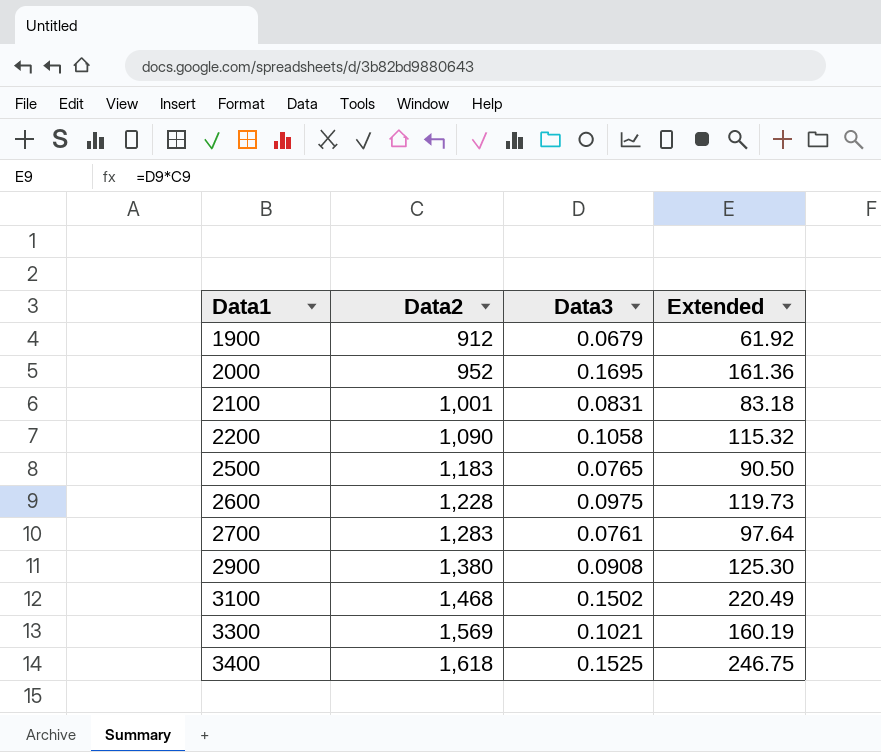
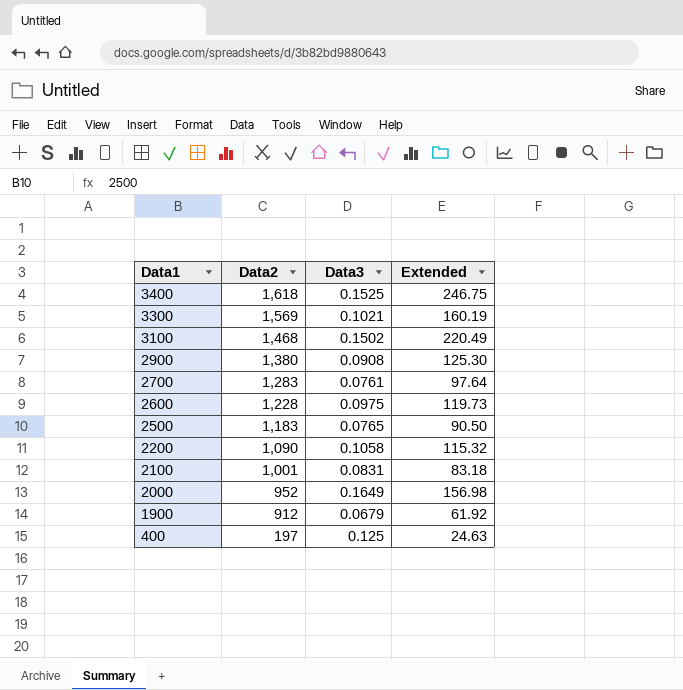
row order: Data1 ascending -> Data1 descending
2000 | Data3: 0.1695 -> 0.1649
2000 | Extended: 161.36 -> 156.98
row 400: none -> 197 | 0.125 | 24.63

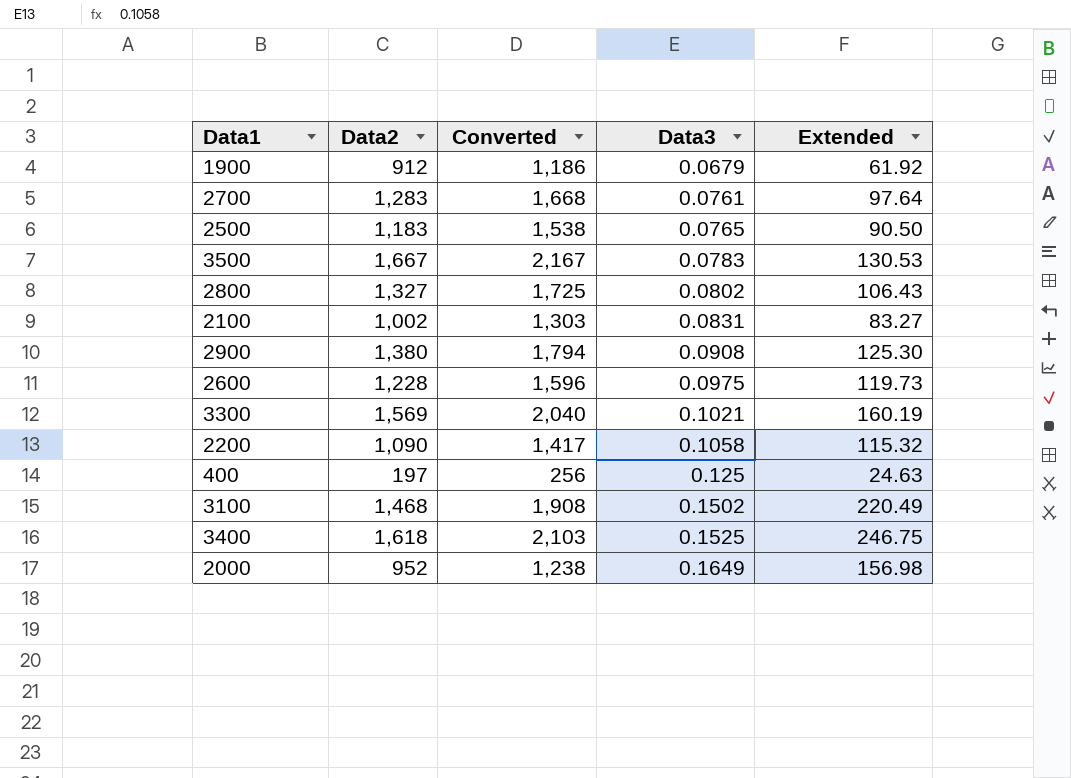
row order: Data1 descending -> Data3 ascending
column Converted | formula: none -> [Data2] * 1.3
row 3500: none -> 1,667 | 2,167 | 0.0783 | 130.53
row 2800: none -> 1,327 | 1,725 | 0.0802 | 106.43
2100 | Data2: 1,001 -> 1,002
2100 | Extended: 83.18 -> 83.27

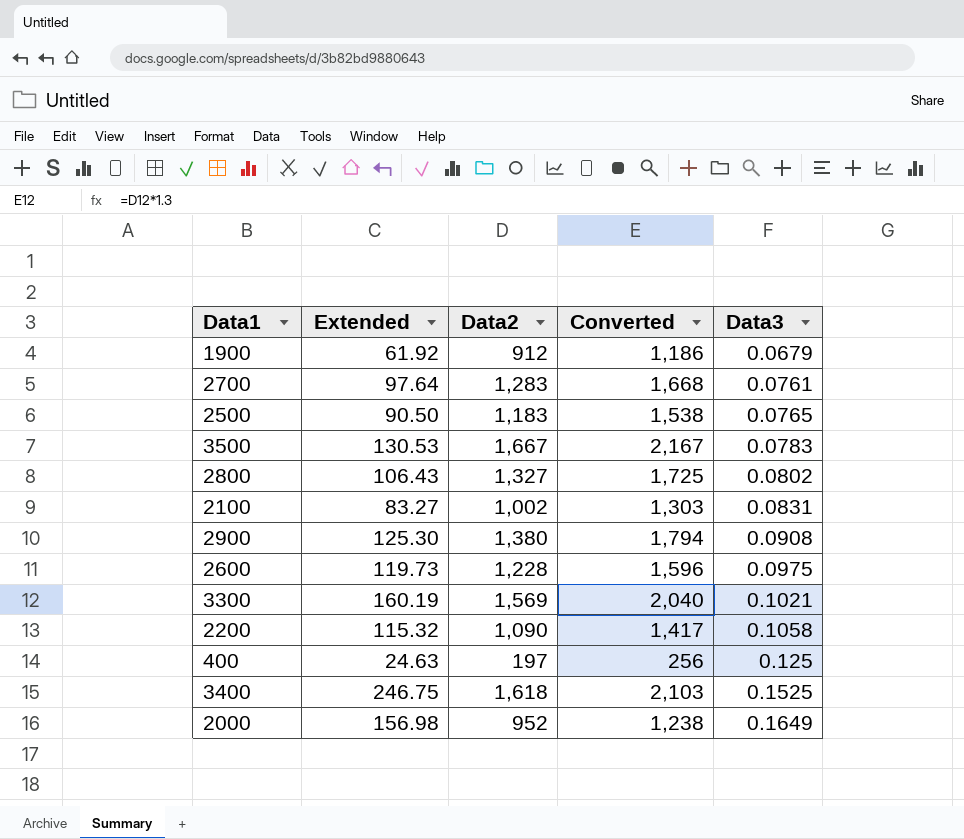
column Extended | position: 5 -> 2
row 3100: 1,468 | 1,908 | 0.1502 | 220.49 -> none

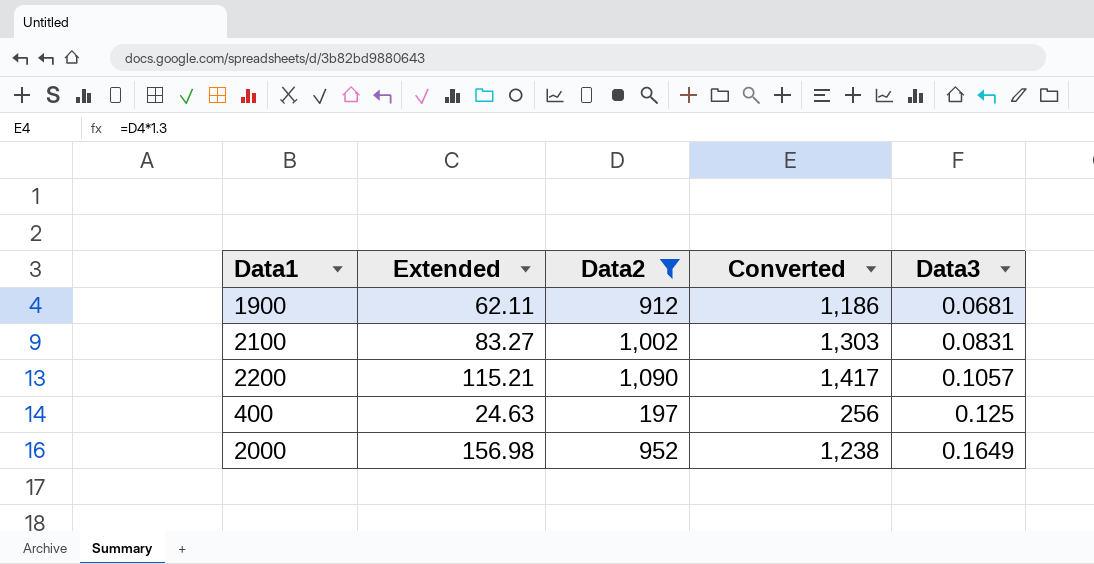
filter: none -> Data2 <= 1,090
1900 | Extended: 61.92 -> 62.11
1900 | Data3: 0.0679 -> 0.0681
2200 | Extended: 115.32 -> 115.21
2200 | Data3: 0.1058 -> 0.1057

